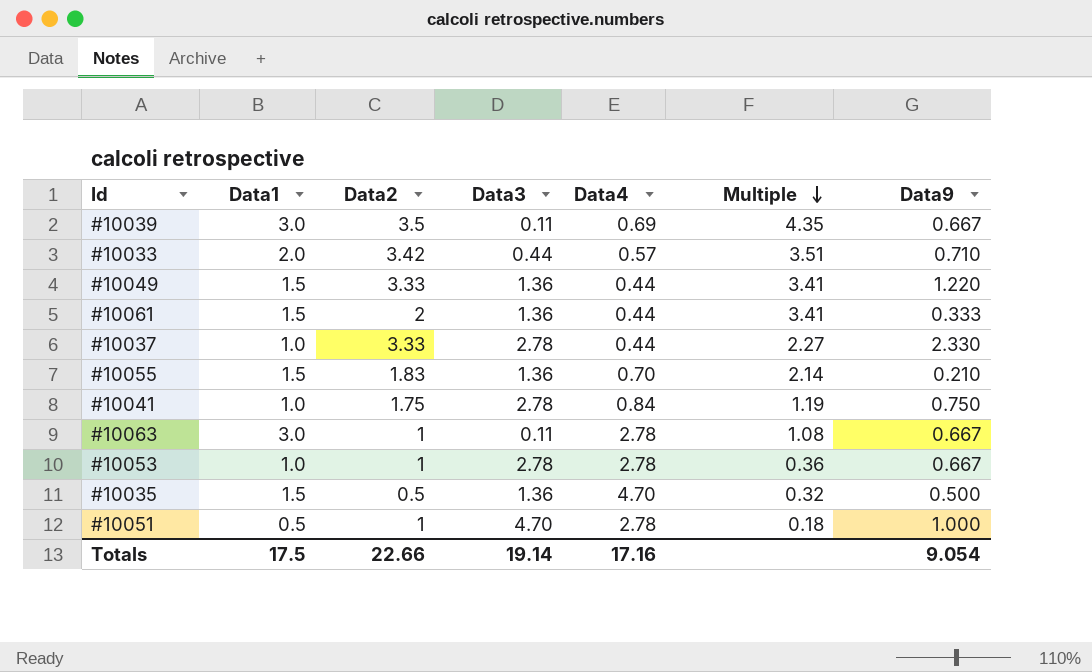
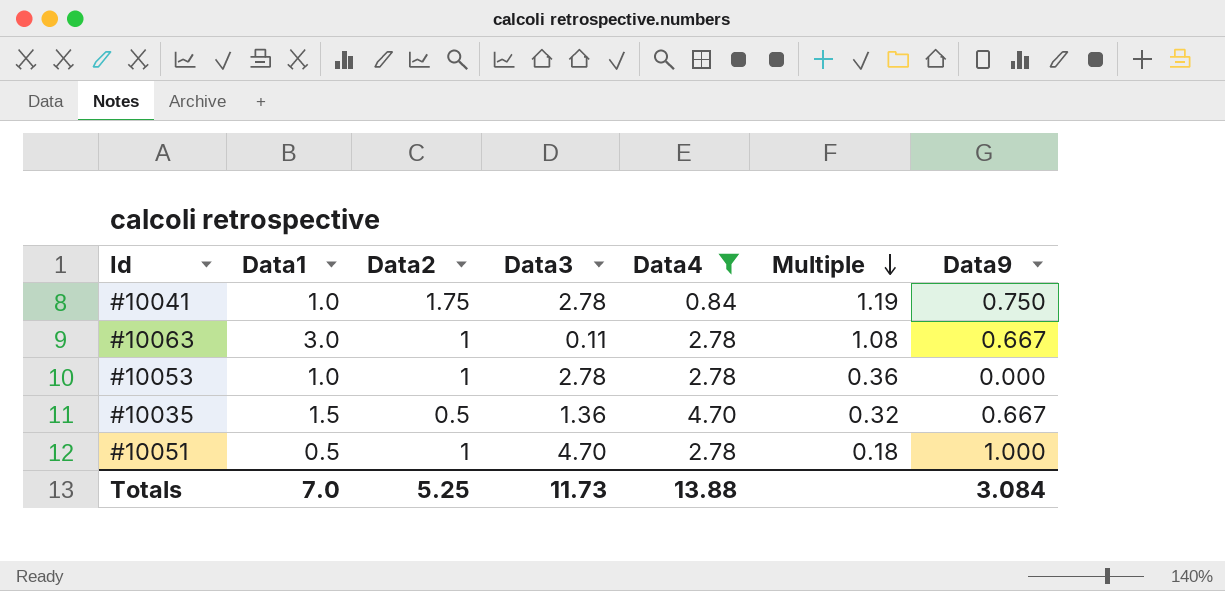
filter: none -> Data4 >= 0.84
#10053 | Data9: 0.667 -> 0.000
#10035 | Data9: 0.500 -> 0.667
Totals | Data1: 17.5 -> 7.0
Totals | Data2: 22.66 -> 5.25
Totals | Data3: 19.14 -> 11.73
Totals | Data4: 17.16 -> 13.88
Totals | Data9: 9.054 -> 3.084

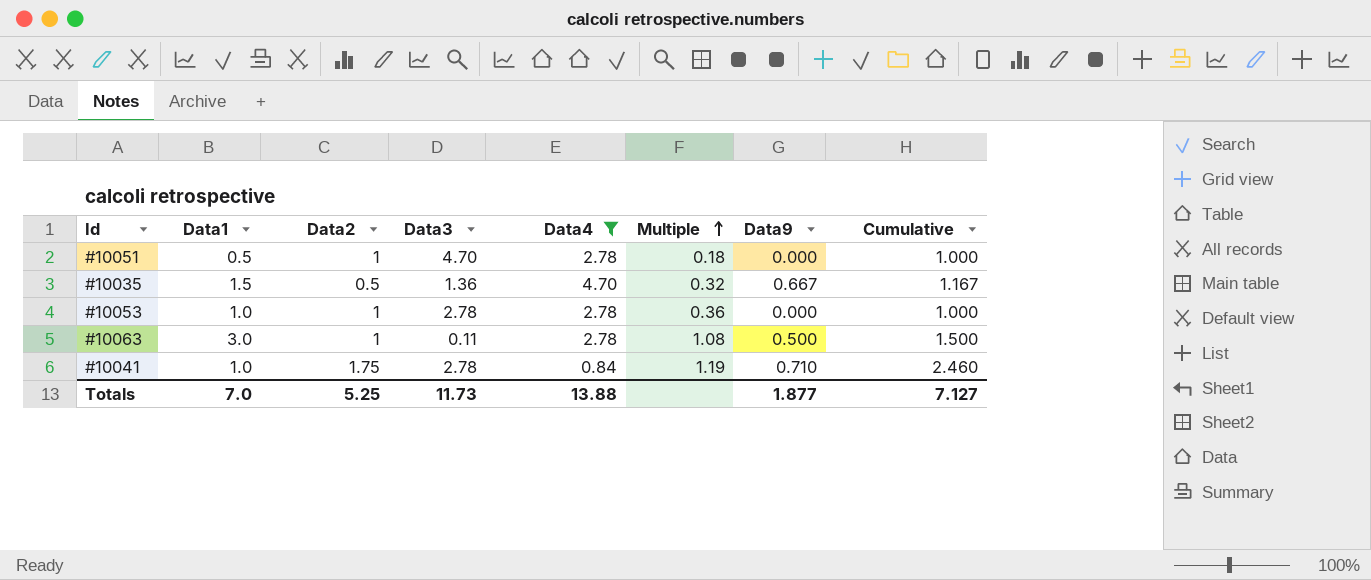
row order: Multiple descending -> Multiple ascending
column Cumulative | formula: none -> [Data2] + [Data9]
#10051 | Data9: 1.000 -> 0.000
#10063 | Data9: 0.667 -> 0.500
#10041 | Data9: 0.750 -> 0.710
Totals | Data9: 3.084 -> 1.877

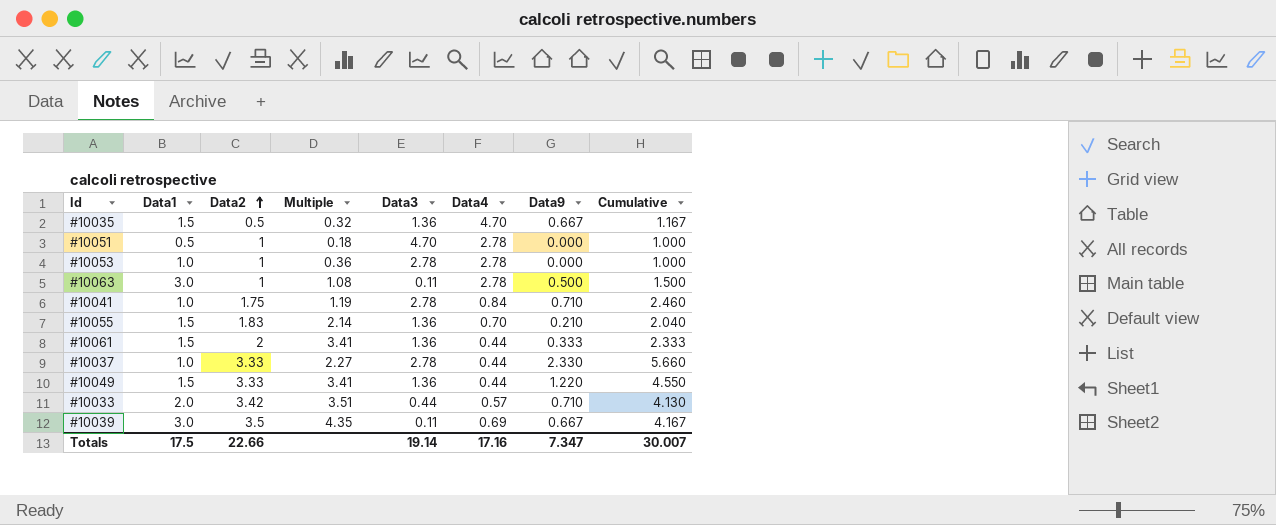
filter: Data4 >= 0.84 -> none
row order: Multiple ascending -> Data2 ascending
column Multiple | position: 6 -> 4
Totals | Data1: 7.0 -> 17.5
Totals | Data2: 5.25 -> 22.66
Totals | Data3: 11.73 -> 19.14
Totals | Data4: 13.88 -> 17.16
Totals | Data9: 1.877 -> 7.347
Totals | Cumulative: 7.127 -> 30.007

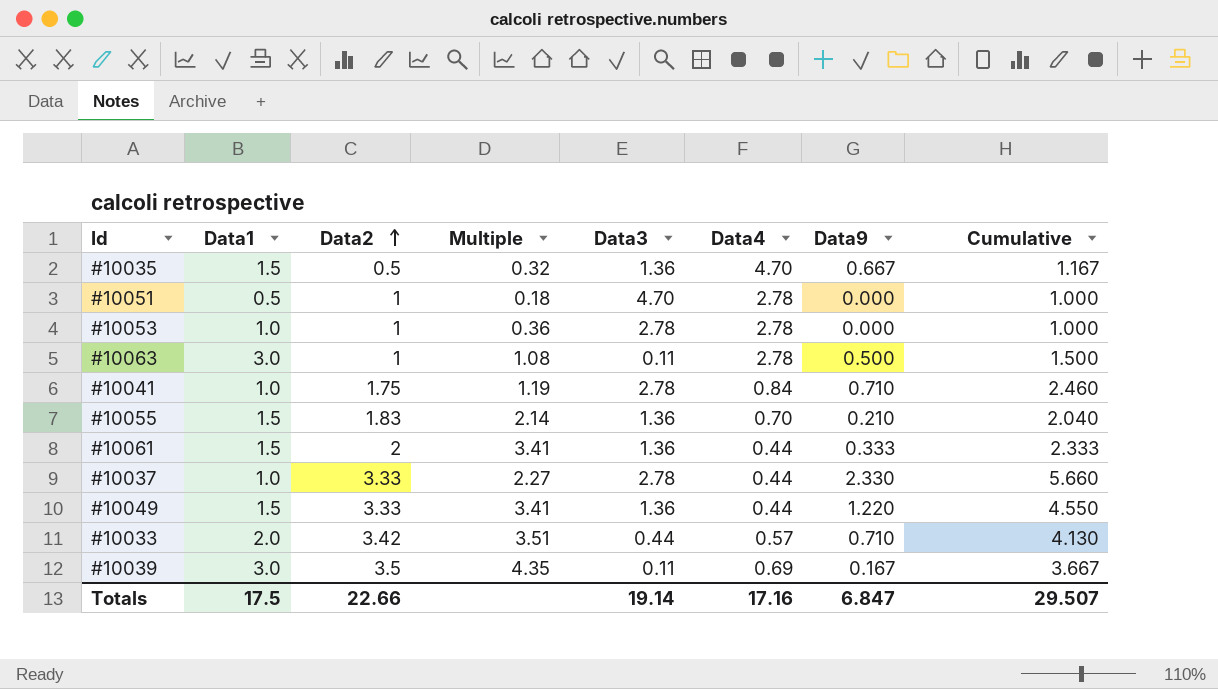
#10039 | Data9: 0.667 -> 0.167
#10039 | Cumulative: 4.167 -> 3.667
Totals | Data9: 7.347 -> 6.847
Totals | Cumulative: 30.007 -> 29.507

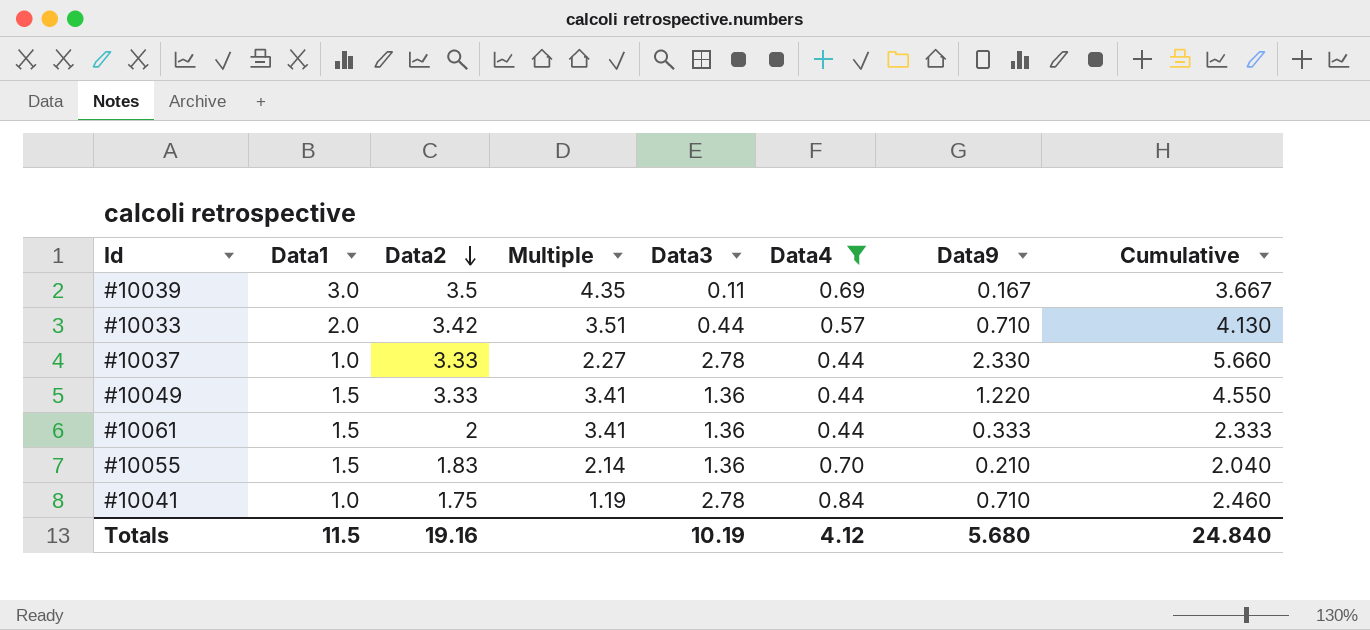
filter: none -> Data4 <= 0.84
row order: Data2 ascending -> Data2 descending
Totals | Data1: 17.5 -> 11.5
Totals | Data2: 22.66 -> 19.16
Totals | Data3: 19.14 -> 10.19
Totals | Data4: 17.16 -> 4.12
Totals | Data9: 6.847 -> 5.680
Totals | Cumulative: 29.507 -> 24.840

